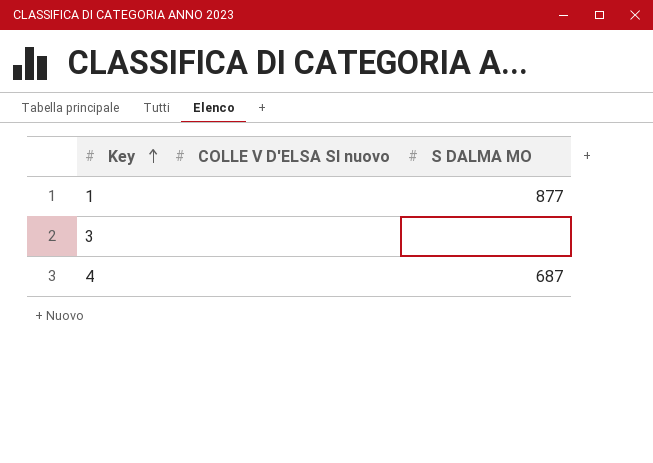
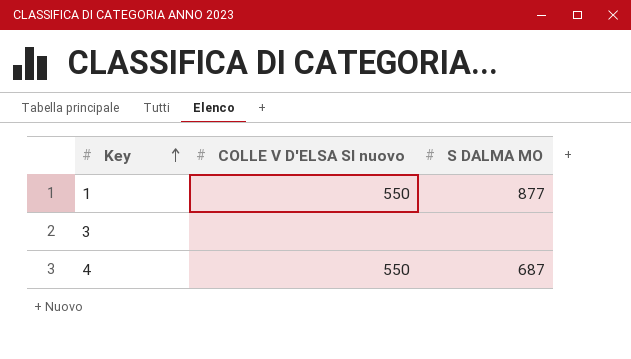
1 | COLLE V D'ELSA SI nuovo: none -> 550
4 | COLLE V D'ELSA SI nuovo: none -> 550

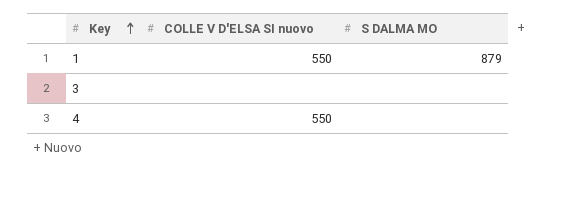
1 | S DALMA MO: 877 -> 879
4 | S DALMA MO: 687 -> none

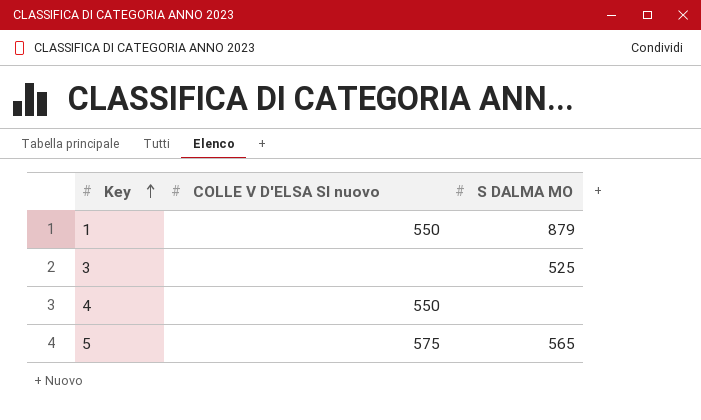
3 | S DALMA MO: none -> 525
row 5: none -> 575 | 565

